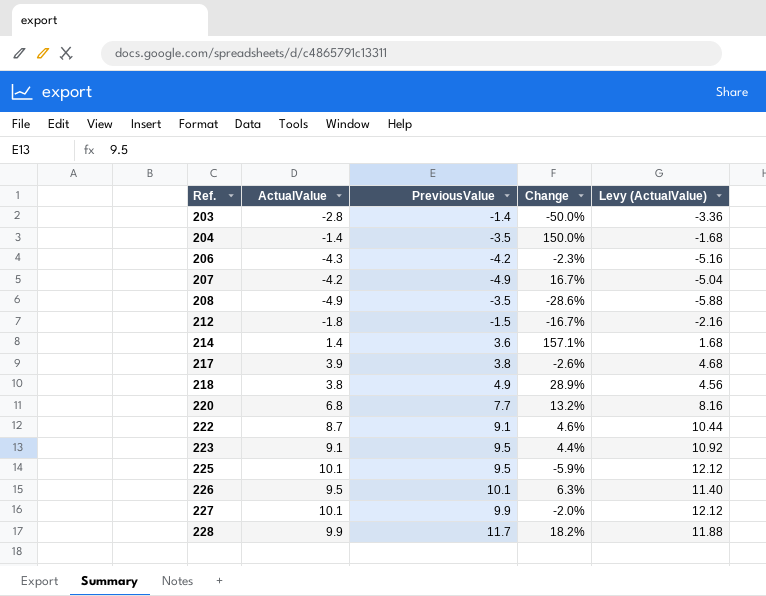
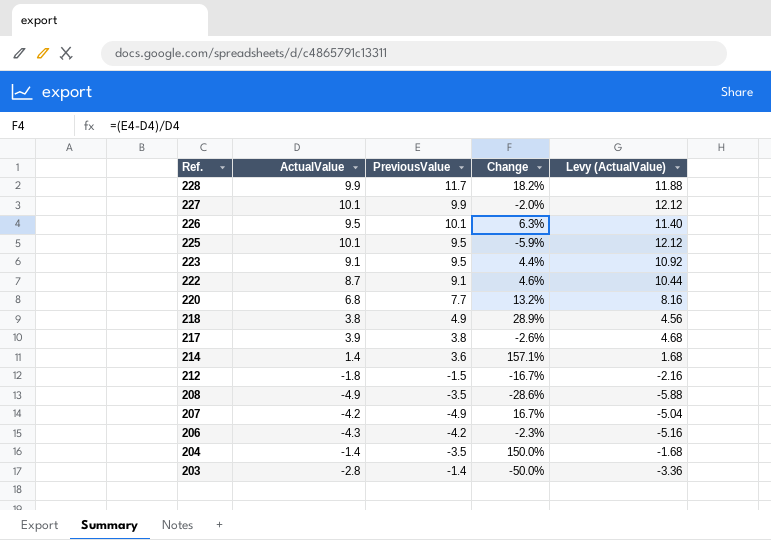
row order: Ref. ascending -> Ref. descending

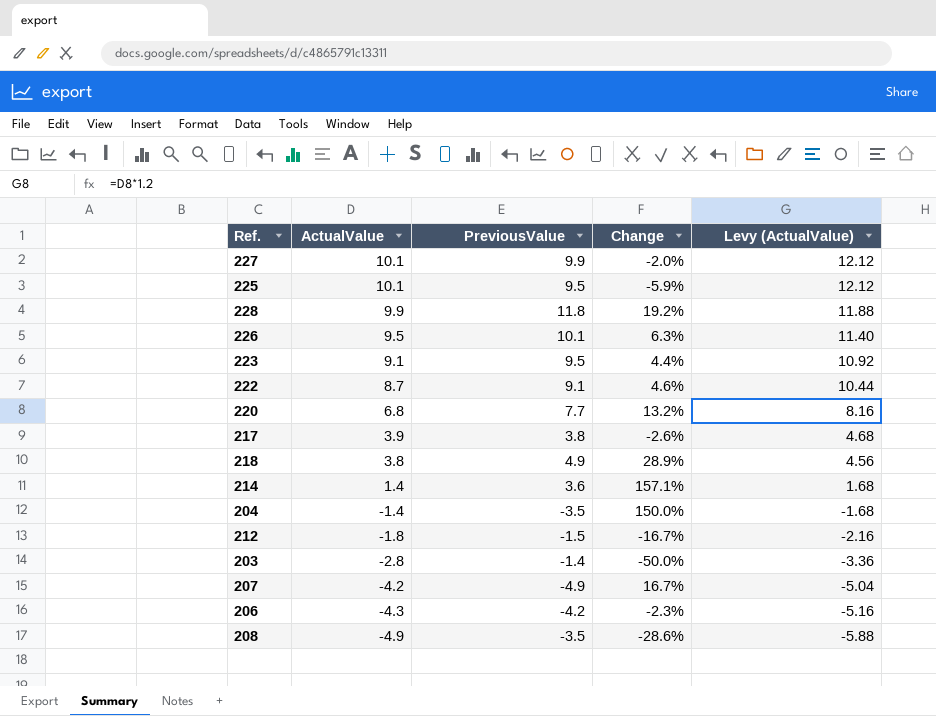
row order: Ref. descending -> ActualValue descending
228 | PreviousValue: 11.7 -> 11.8
228 | Change: 18.2% -> 19.2%

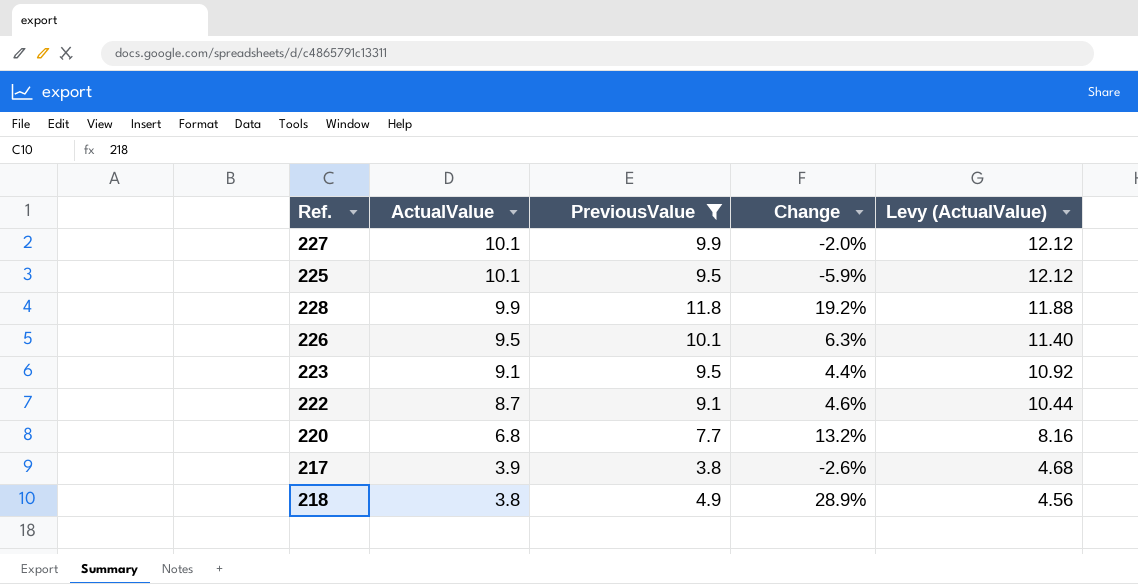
filter: none -> PreviousValue >= 3.8

